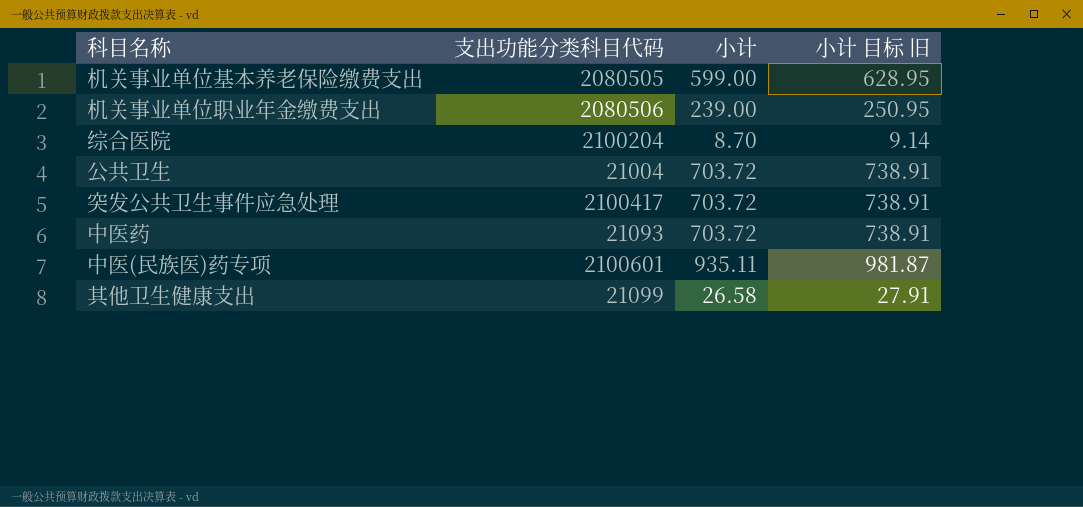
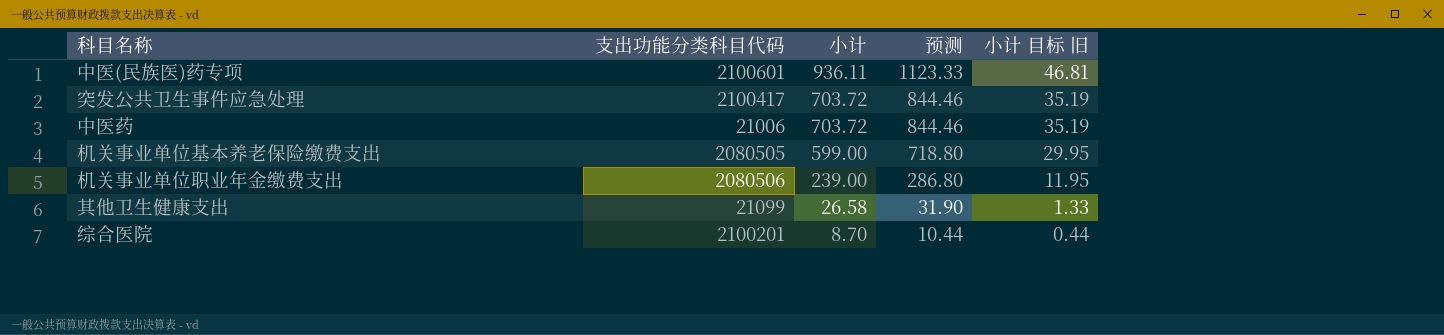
row order: none -> 小计 descending
column 预测 | formula: none -> [小计] * 1.2
column 小计 目标 旧 | formula: [小计] * 1.05 -> [小计] * 0.05
row 公共卫生: 21004 | 703.72 | 738.91 -> none
中医(民族医)药专项 | 小计: 935.11 -> 936.11
中医药 | 支出功能分类科目代码: 21093 -> 21006
综合医院 | 支出功能分类科目代码: 2100204 -> 2100201

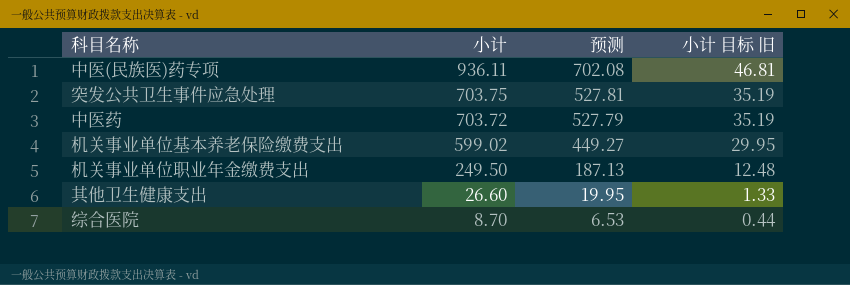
column 支出功能分类科目代码 | position: 2 -> none
column 预测 | formula: [小计] * 1.2 -> [小计] * 0.75
突发公共卫生事件应急处理 | 小计: 703.72 -> 703.75
机关事业单位基本养老保险缴费支出 | 小计: 599.00 -> 599.02
机关事业单位职业年金缴费支出 | 小计: 239.00 -> 249.50
机关事业单位职业年金缴费支出 | 小计 目标 旧: 11.95 -> 12.48
其他卫生健康支出 | 小计: 26.58 -> 26.60

